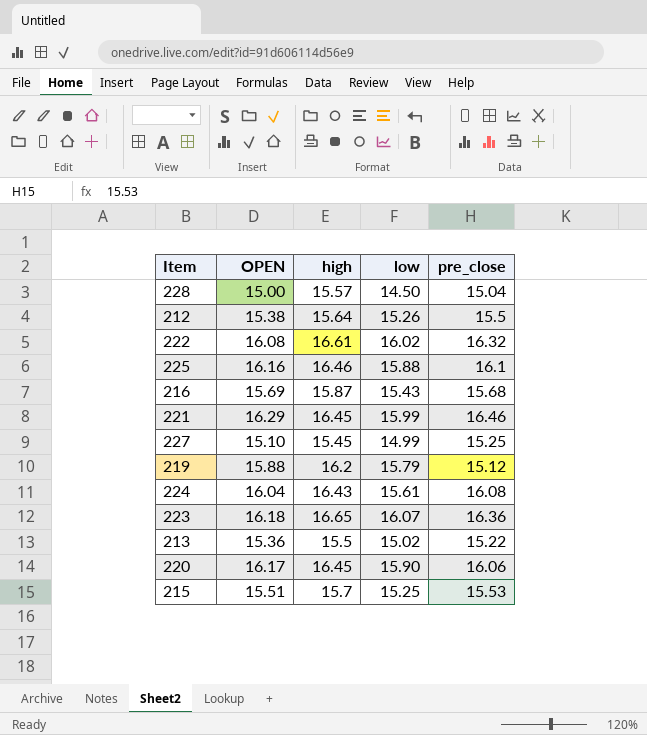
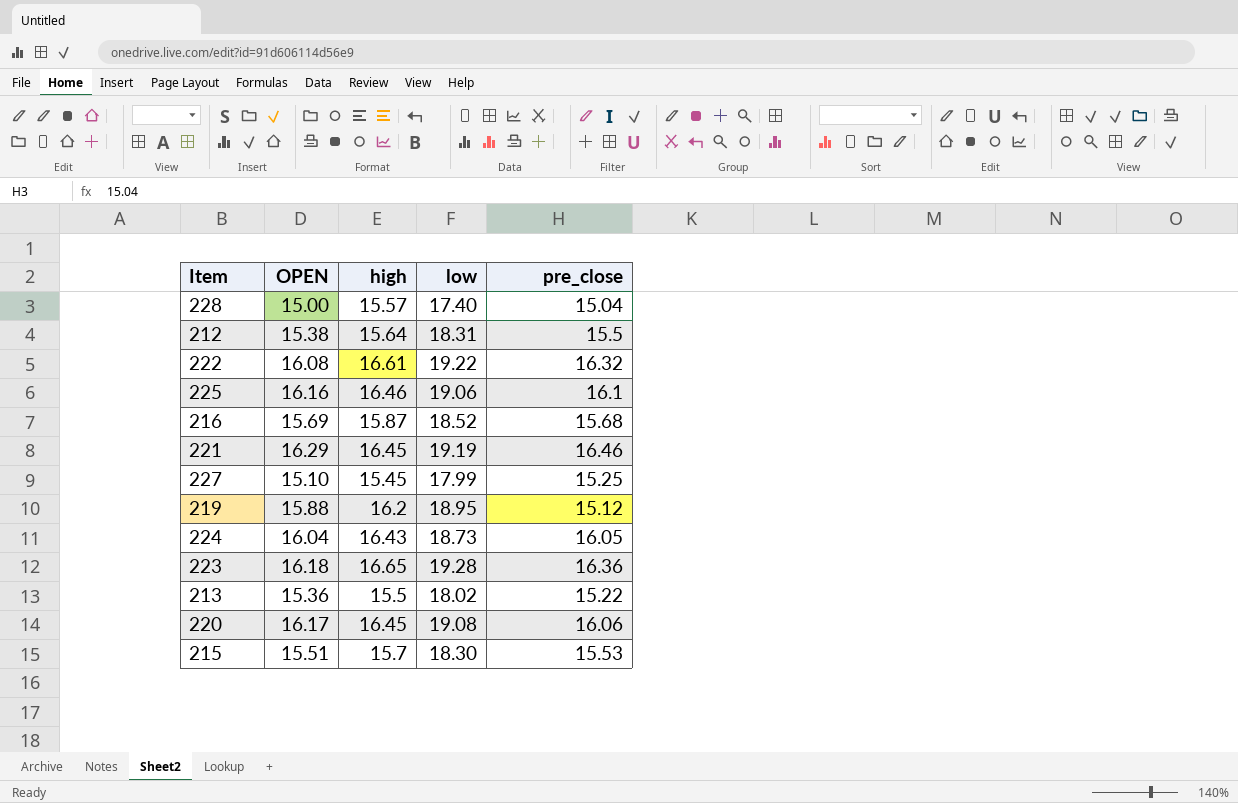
228 | low: 14.50 -> 17.40
212 | low: 15.26 -> 18.31
222 | low: 16.02 -> 19.22
225 | low: 15.88 -> 19.06
216 | low: 15.43 -> 18.52
221 | low: 15.99 -> 19.19
227 | low: 14.99 -> 17.99
219 | low: 15.79 -> 18.95
224 | low: 15.61 -> 18.73
224 | pre_close: 16.08 -> 16.05
223 | low: 16.07 -> 19.28
213 | low: 15.02 -> 18.02
220 | low: 15.90 -> 19.08
215 | low: 15.25 -> 18.30

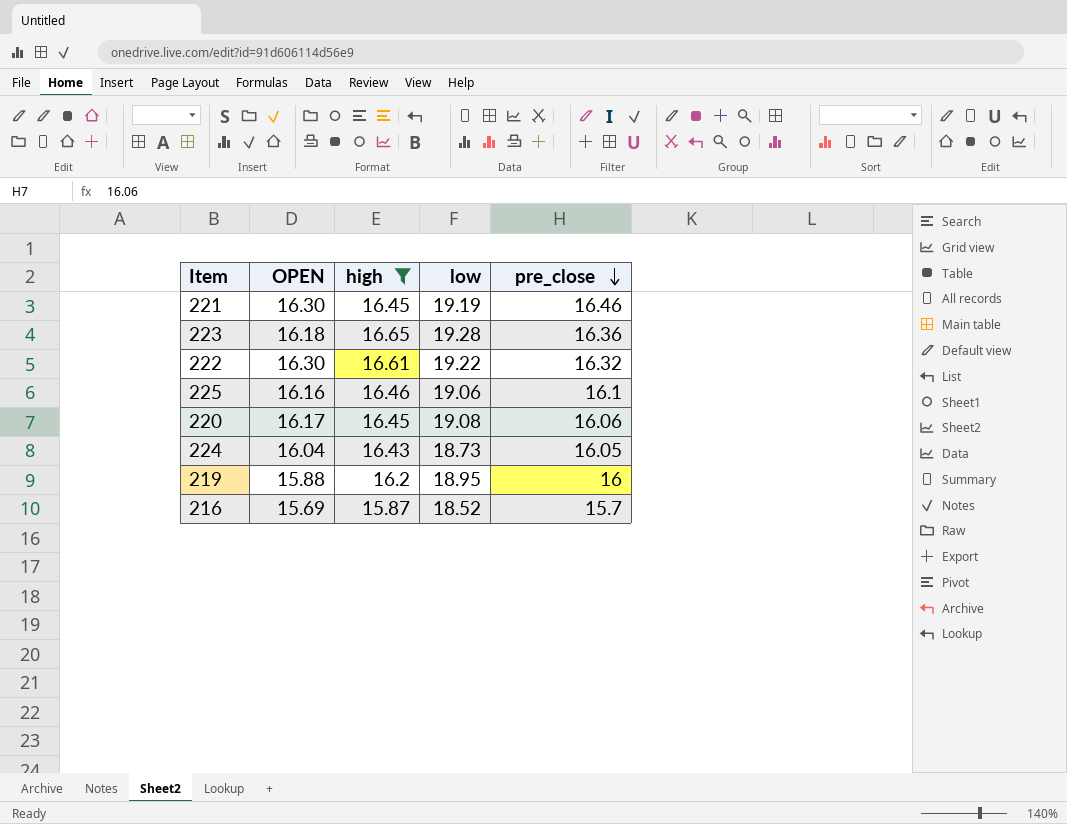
filter: none -> high >= 15.87
row order: none -> pre_close descending
221 | OPEN: 16.29 -> 16.30
222 | OPEN: 16.08 -> 16.30
219 | pre_close: 15.12 -> 16
216 | pre_close: 15.68 -> 15.7

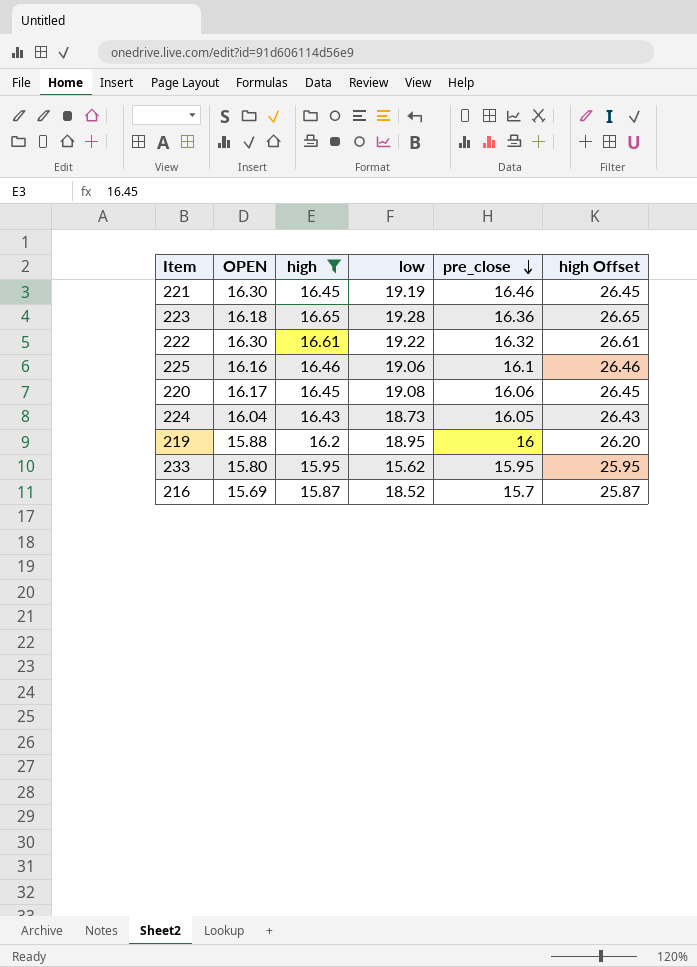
column high Offset | formula: none -> [high] + 10
row 233: none -> 15.80 | 15.95 | 15.62 | 15.95 | 25.95

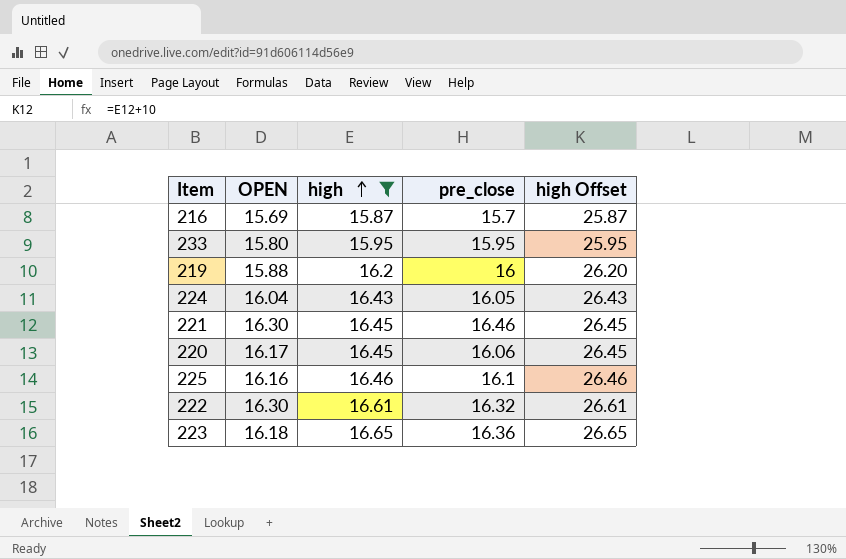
row order: pre_close descending -> high ascending
column low | position: 4 -> none

